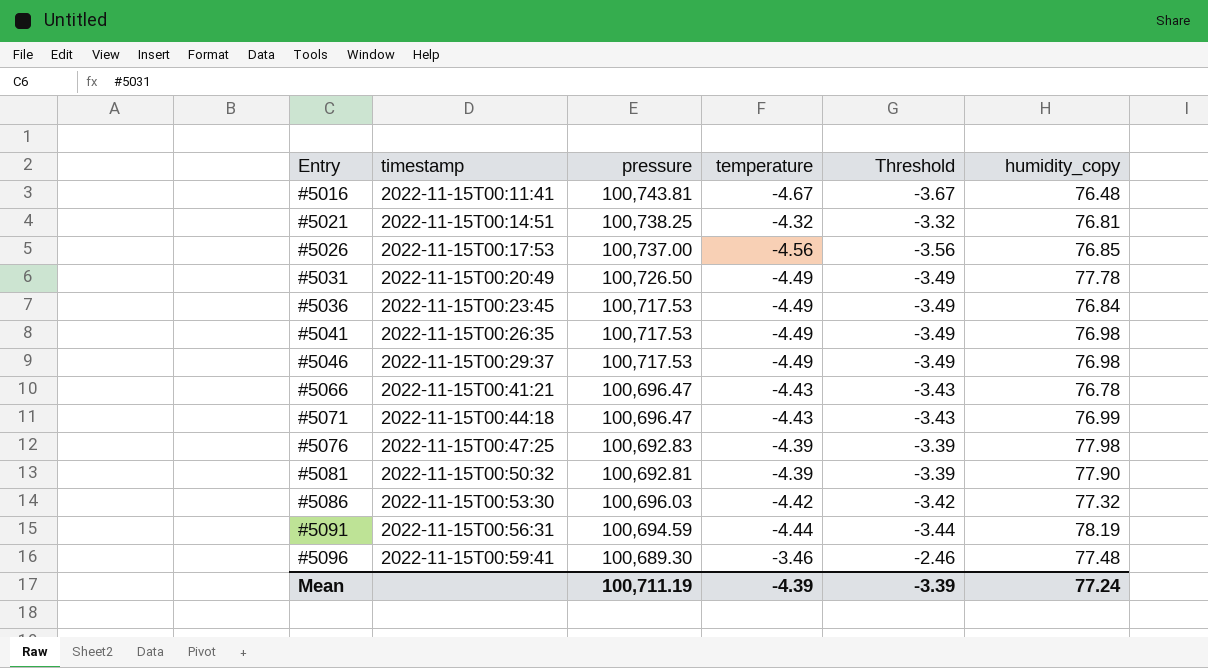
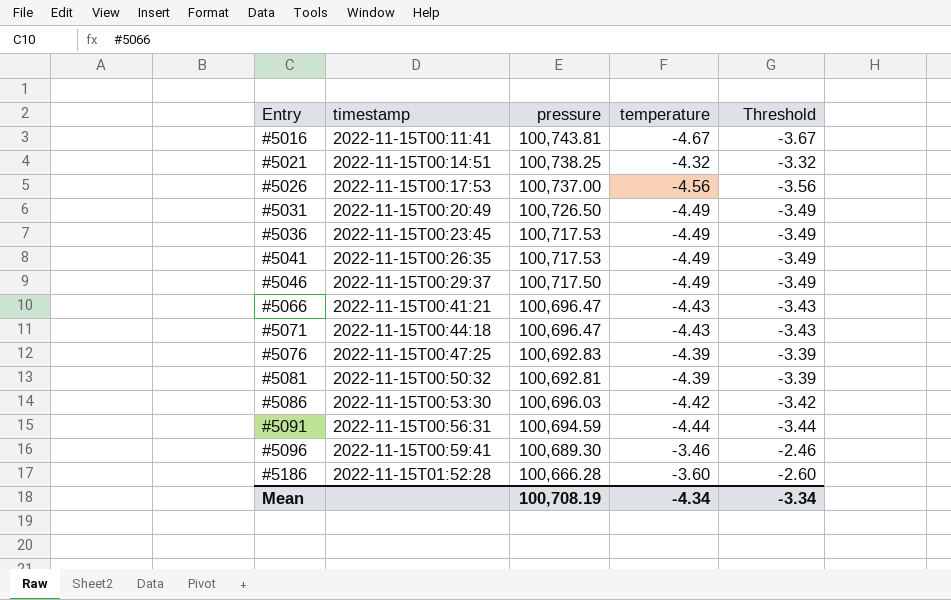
column humidity_copy | position: 6 -> none
#5046 | pressure: 100,717.53 -> 100,717.50
row #5186: none -> 2022-11-15T01:52:28 | 100,666.28 | -3.60 | -2.60
Mean | pressure: 100,711.19 -> 100,708.19
Mean | temperature: -4.39 -> -4.34
Mean | Threshold: -3.39 -> -3.34

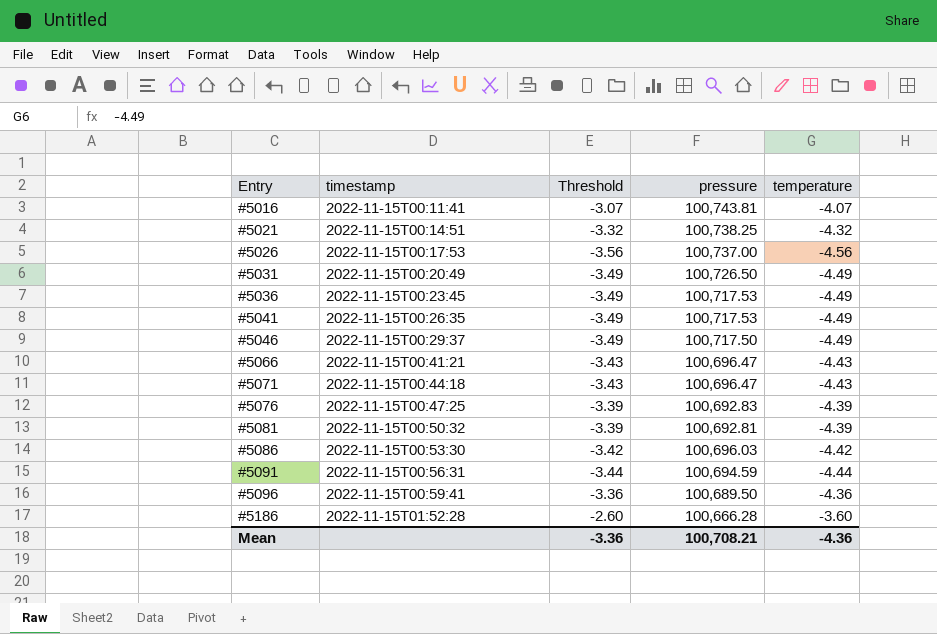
column Threshold | position: 5 -> 3
#5016 | Threshold: -3.67 -> -3.07
#5016 | temperature: -4.67 -> -4.07
#5096 | Threshold: -2.46 -> -3.36
#5096 | pressure: 100,689.30 -> 100,689.50
#5096 | temperature: -3.46 -> -4.36
Mean | Threshold: -3.34 -> -3.36
Mean | pressure: 100,708.19 -> 100,708.21
Mean | temperature: -4.34 -> -4.36

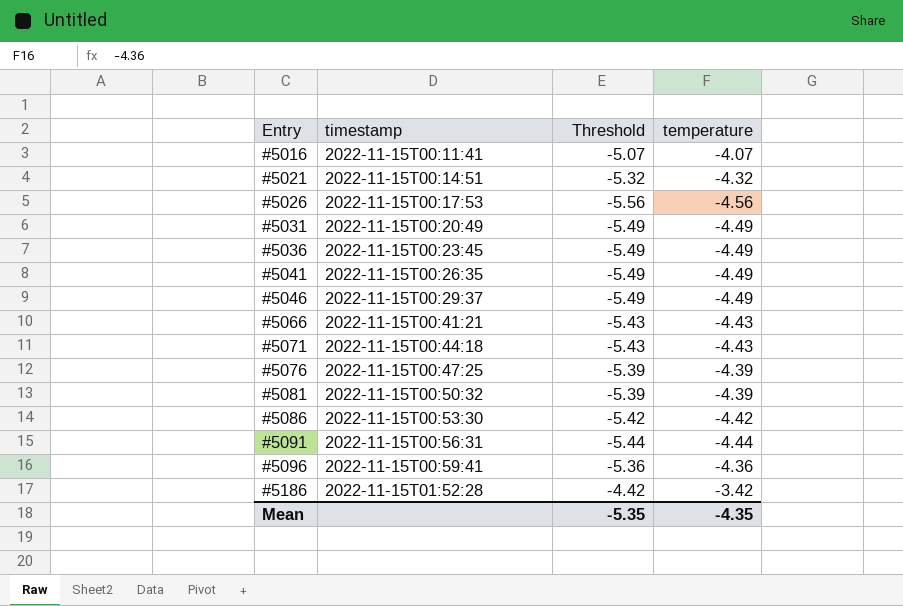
column pressure | position: 4 -> none
column Threshold | formula: [temperature] + 1 -> [temperature] - 1
#5186 | temperature: -3.60 -> -3.42
Mean | Threshold: -3.36 -> -5.35
Mean | temperature: -4.36 -> -4.35

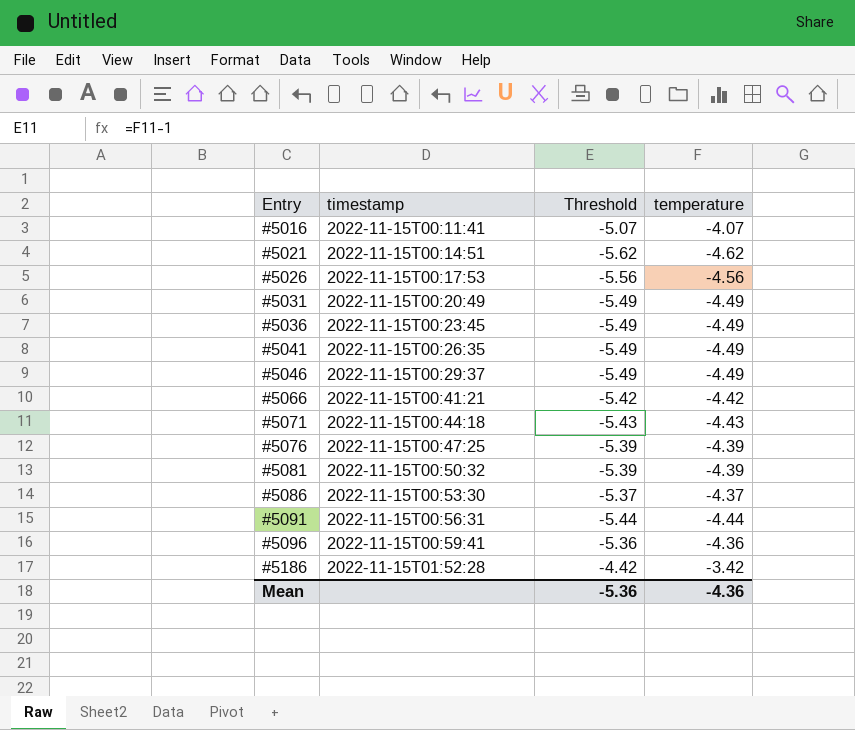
#5021 | Threshold: -5.32 -> -5.62
#5021 | temperature: -4.32 -> -4.62
#5066 | Threshold: -5.43 -> -5.42
#5066 | temperature: -4.43 -> -4.42
#5086 | Threshold: -5.42 -> -5.37
#5086 | temperature: -4.42 -> -4.37
Mean | Threshold: -5.35 -> -5.36
Mean | temperature: -4.35 -> -4.36

